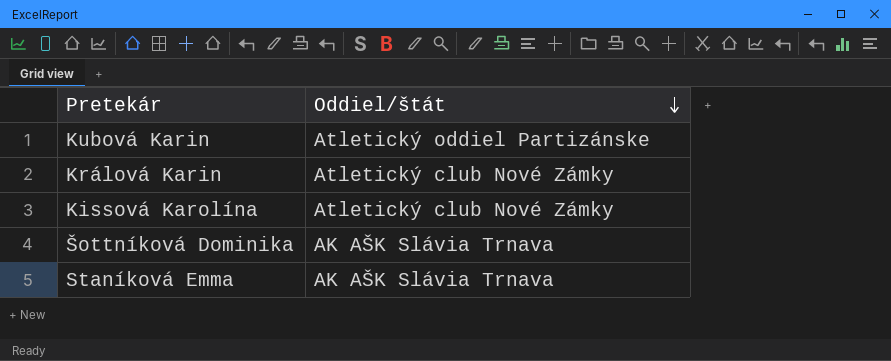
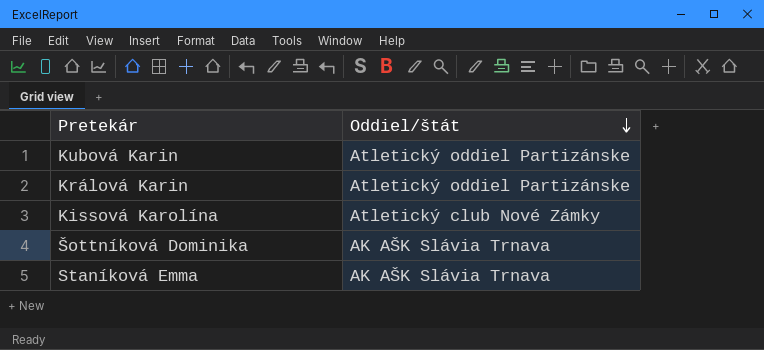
Králová Karin | Oddiel/štát: Atletický club Nové Zámky -> Atletický oddiel Partizánske

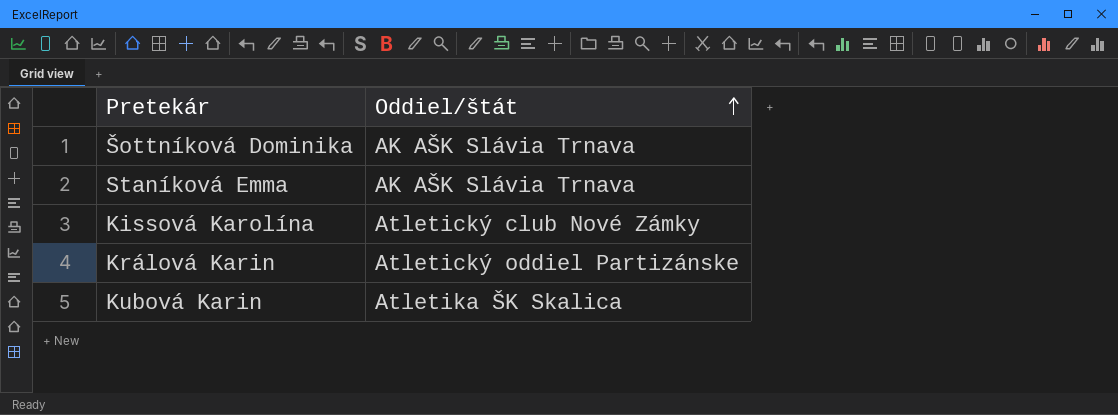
row order: Oddiel/štát descending -> Oddiel/štát ascending
Kubová Karin | Oddiel/štát: Atletický oddiel Partizánske -> Atletika ŠK Skalica

